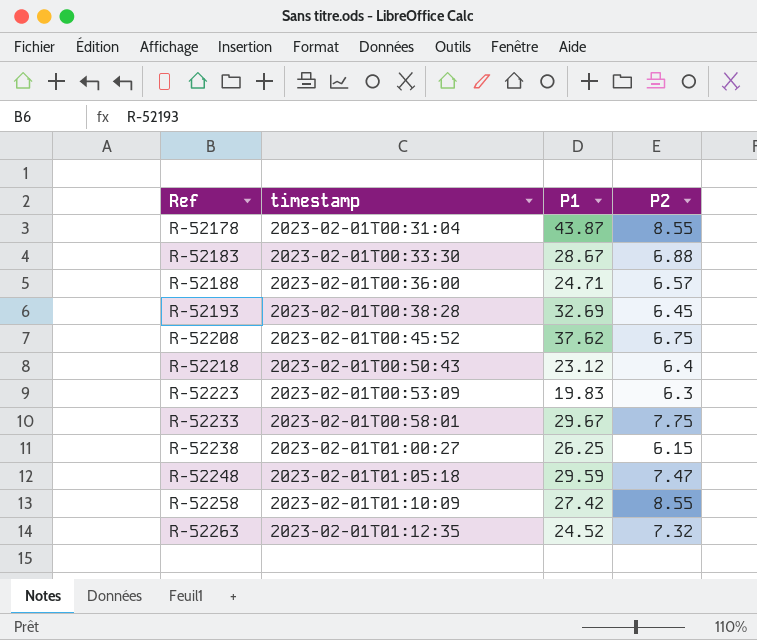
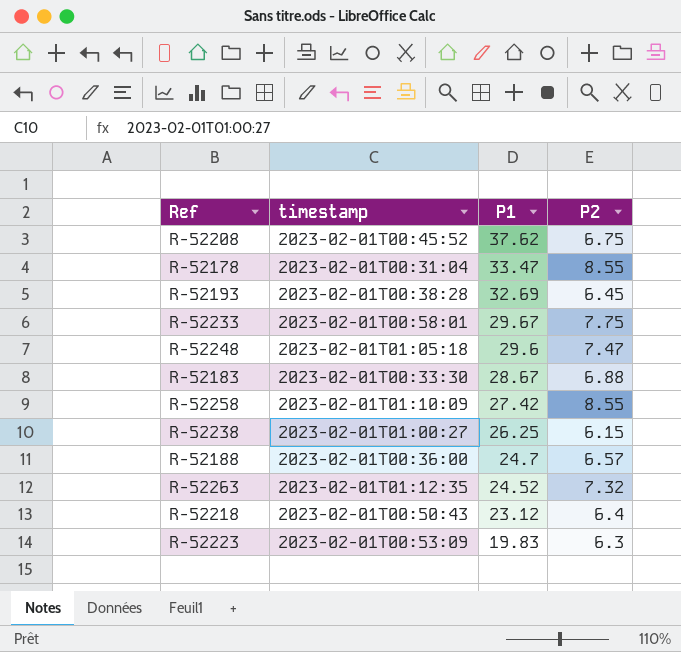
row order: Ref ascending -> P1 descending
R-52178 | P1: 43.87 -> 33.47
R-52248 | P1: 29.59 -> 29.6
R-52188 | P1: 24.71 -> 24.7

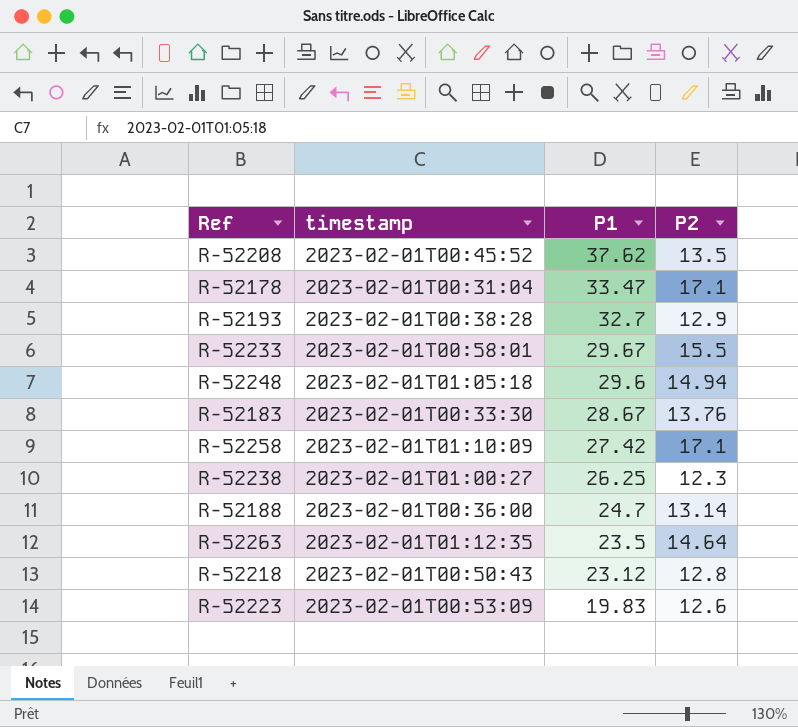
R-52208 | P2: 6.75 -> 13.5
R-52178 | P2: 8.55 -> 17.1
R-52193 | P1: 32.69 -> 32.7
R-52193 | P2: 6.45 -> 12.9
R-52233 | P2: 7.75 -> 15.5
R-52248 | P2: 7.47 -> 14.94
R-52183 | P2: 6.88 -> 13.76
R-52258 | P2: 8.55 -> 17.1
R-52238 | P2: 6.15 -> 12.3
R-52188 | P2: 6.57 -> 13.14
R-52263 | P1: 24.52 -> 23.5
R-52263 | P2: 7.32 -> 14.64
R-52218 | P2: 6.4 -> 12.8
R-52223 | P2: 6.3 -> 12.6

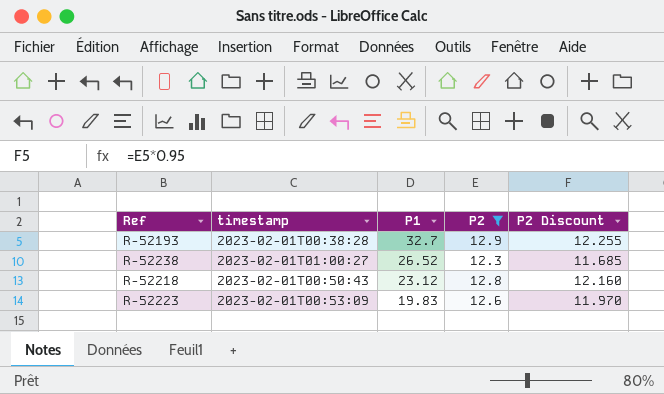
filter: none -> P2 <= 12.9
column P2 Discount | formula: none -> [P2] * 0.95
R-52238 | P1: 26.25 -> 26.52

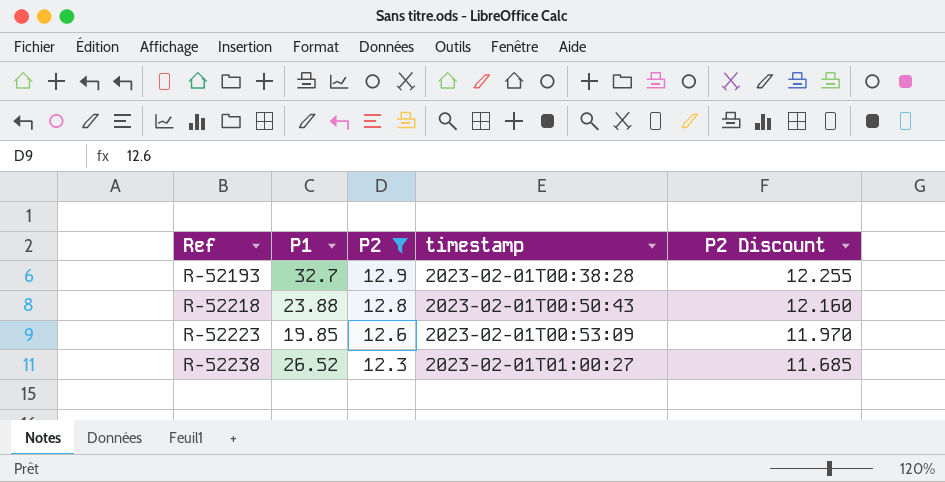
row order: P1 descending -> Ref ascending
column timestamp | position: 2 -> 4
R-52218 | P1: 23.12 -> 23.88
R-52223 | P1: 19.83 -> 19.85

